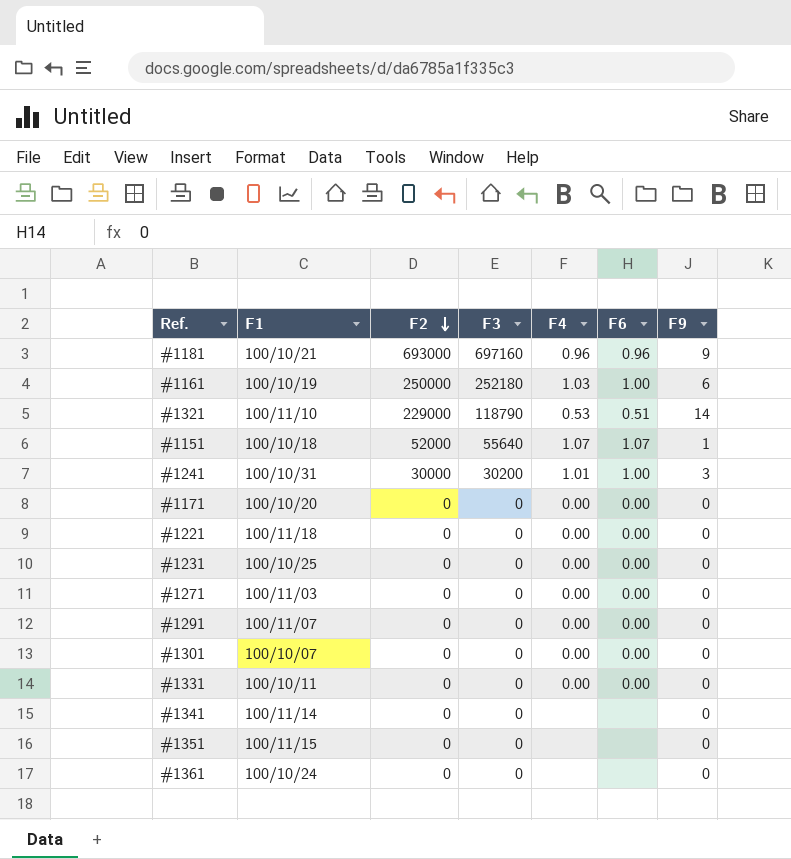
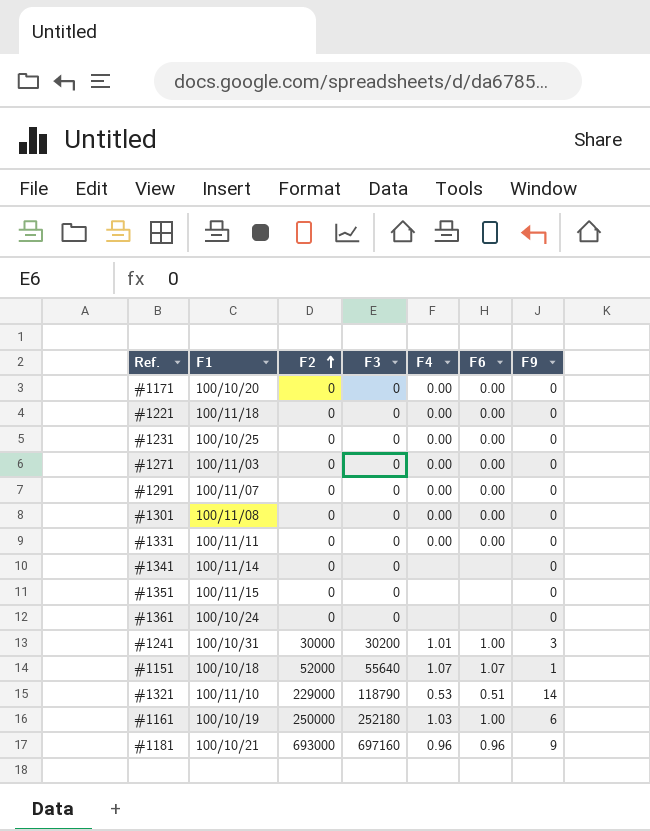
row order: F2 descending -> F2 ascending
#1301 | F1: 100/10/07 -> 100/11/08
#1331 | F1: 100/10/11 -> 100/11/11

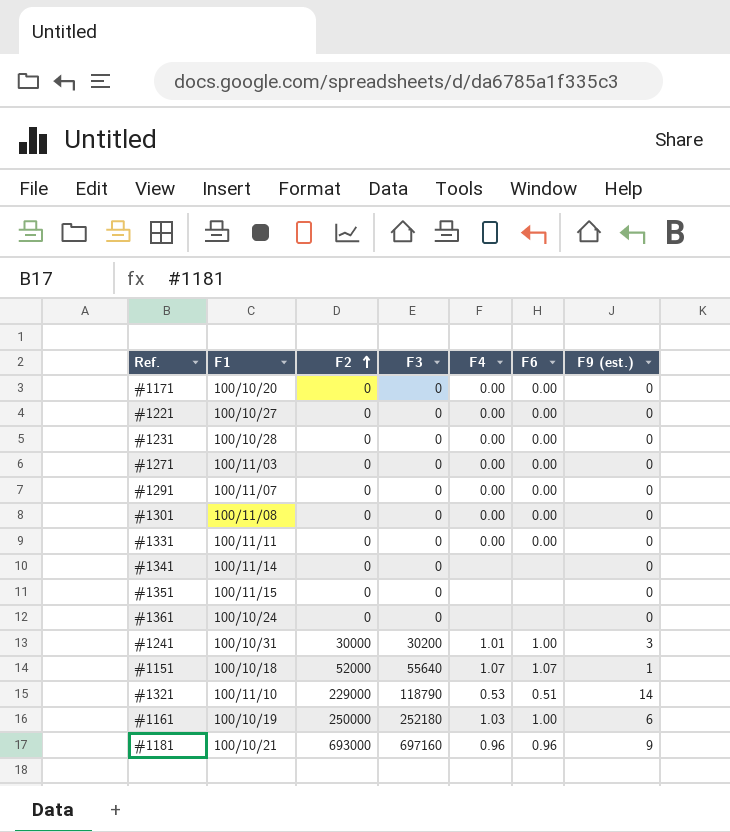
column name: F9 -> F9 (est.)
#1221 | F1: 100/11/18 -> 100/10/27
#1231 | F1: 100/10/25 -> 100/10/28

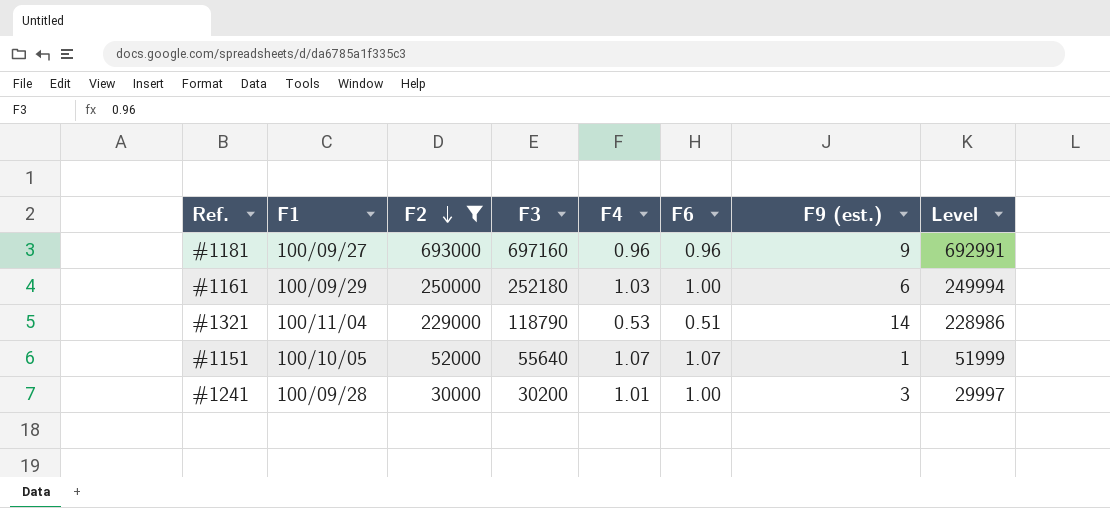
filter: none -> F2 != 0
row order: F2 ascending -> F2 descending
column Level | formula: none -> [F2] - [F9 (est.)]
#1181 | F1: 100/10/21 -> 100/09/27
#1161 | F1: 100/10/19 -> 100/09/29
#1321 | F1: 100/11/10 -> 100/11/04
#1151 | F1: 100/10/18 -> 100/10/05
#1241 | F1: 100/10/31 -> 100/09/28

